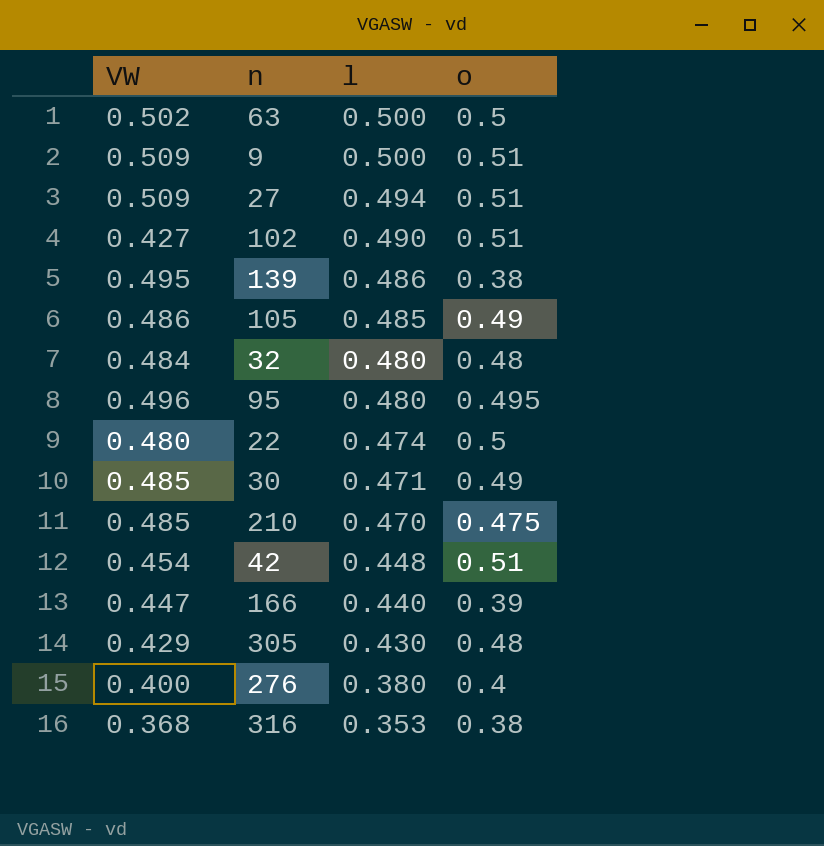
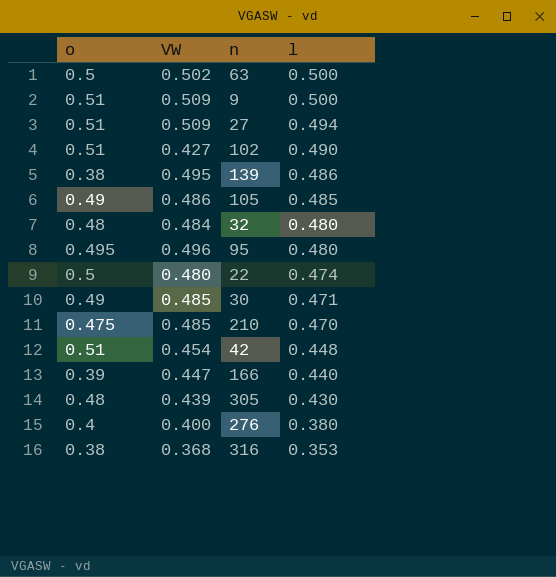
column o | position: 4 -> 1
305 | VW: 0.429 -> 0.439

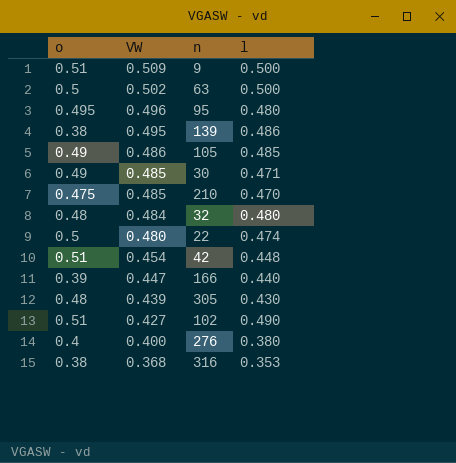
row order: l descending -> VW descending
row 27: 0.51 | 0.509 | 0.494 -> none

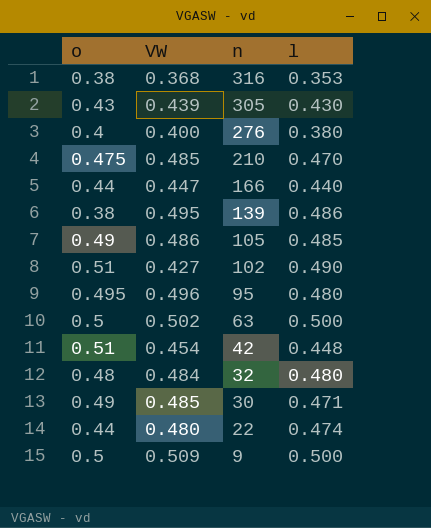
row order: VW descending -> n descending
305 | o: 0.48 -> 0.43
166 | o: 0.39 -> 0.44
22 | o: 0.5 -> 0.44
9 | o: 0.51 -> 0.5

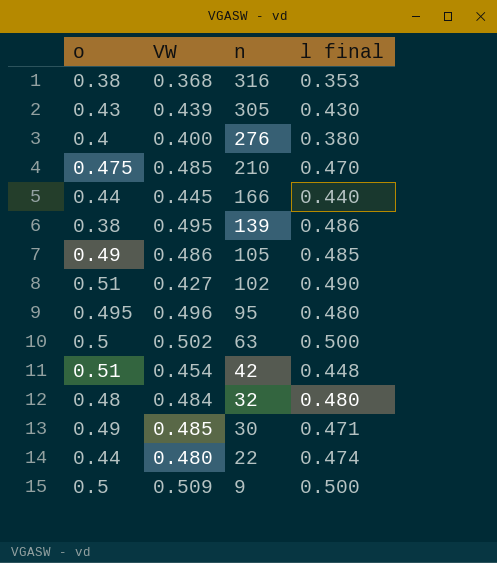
column name: l -> l final
166 | VW: 0.447 -> 0.445

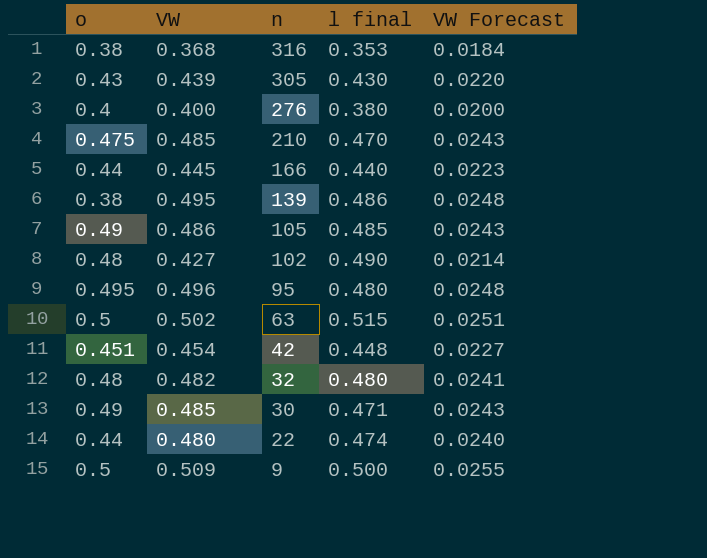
column VW Forecast | formula: none -> [VW] * 0.05
102 | o: 0.51 -> 0.48
63 | l final: 0.500 -> 0.515
42 | o: 0.51 -> 0.451
32 | VW: 0.484 -> 0.482

